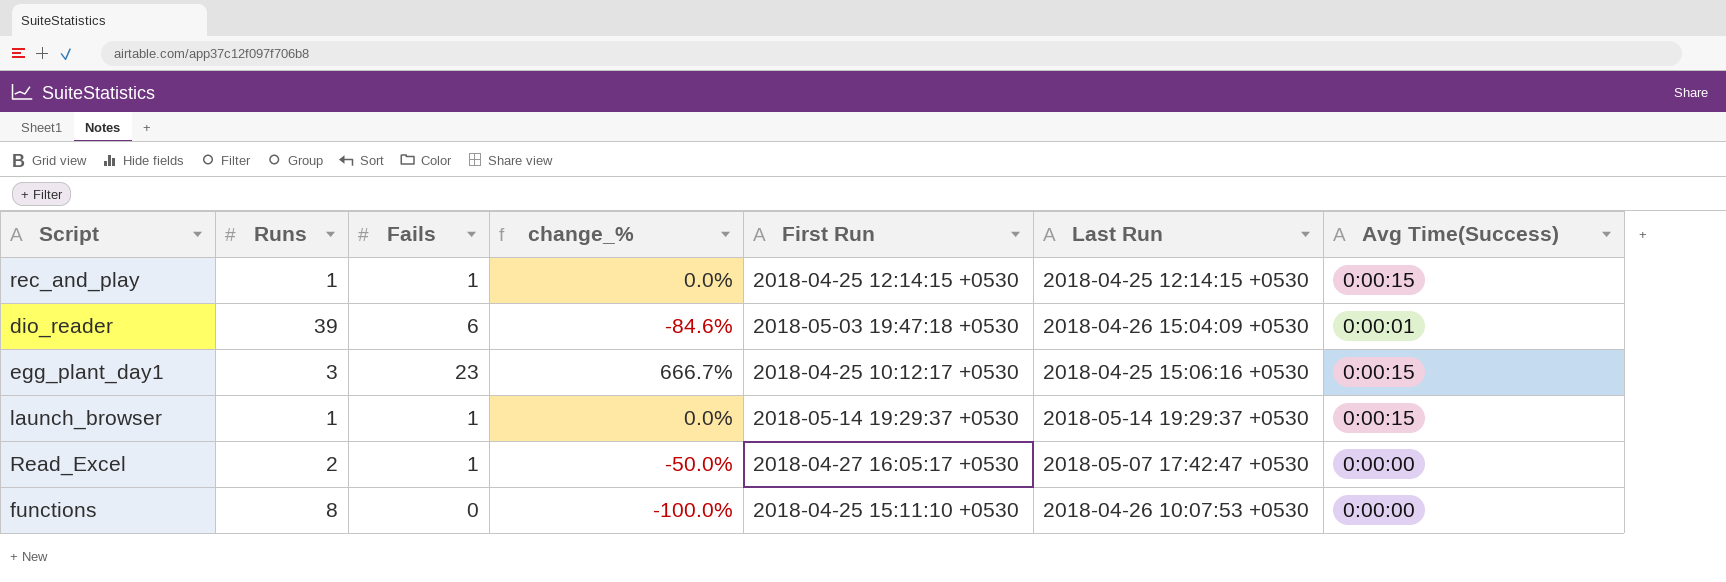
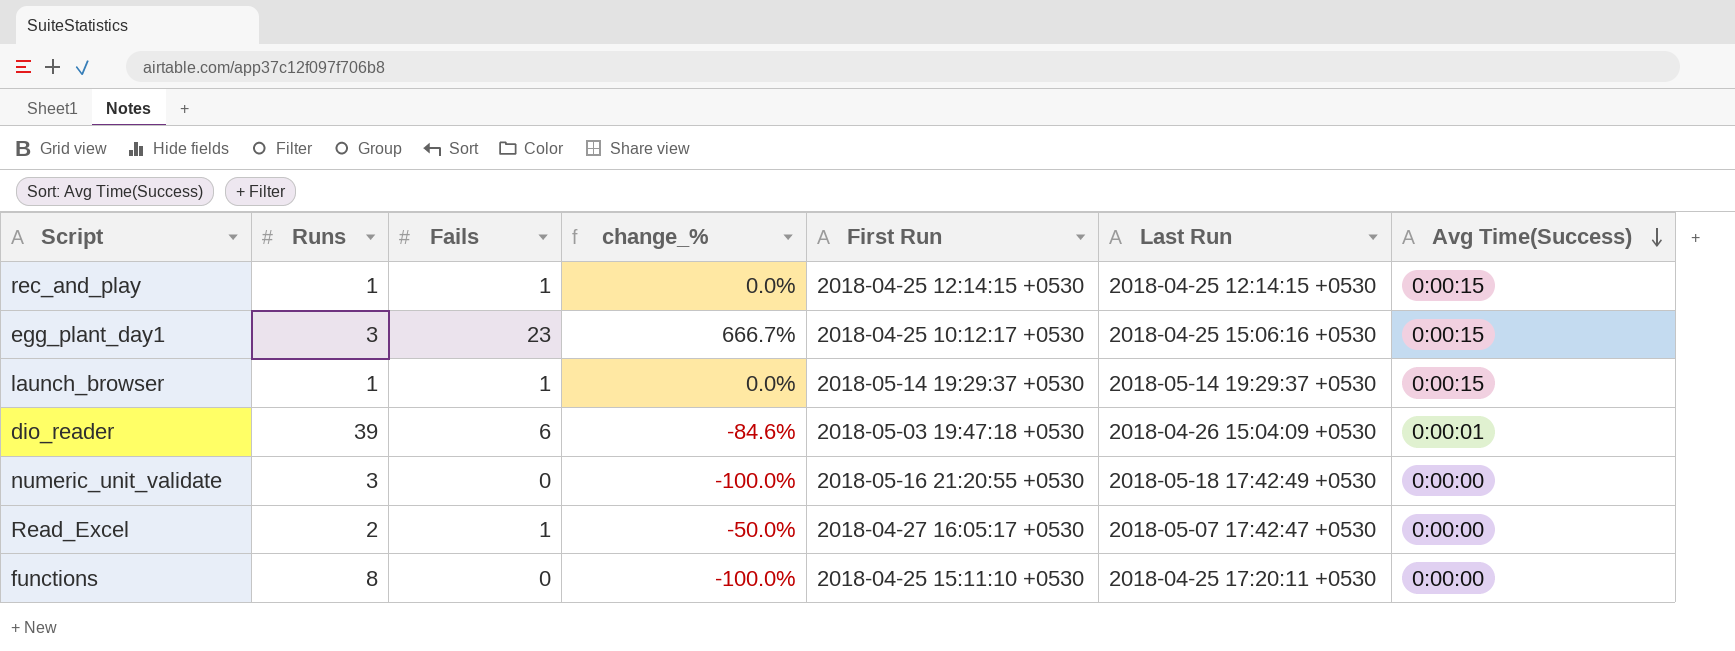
row order: none -> Avg Time(Success) descending
row numeric_unit_validate: none -> 3 | 0 | -100.0% | 2018-05-16 21:20:55 +0530 | 2018-05-18 17:42:49 +0530 | 0:00:00
functions | Last Run: 2018-04-26 10:07:53 +0530 -> 2018-04-25 17:20:11 +0530

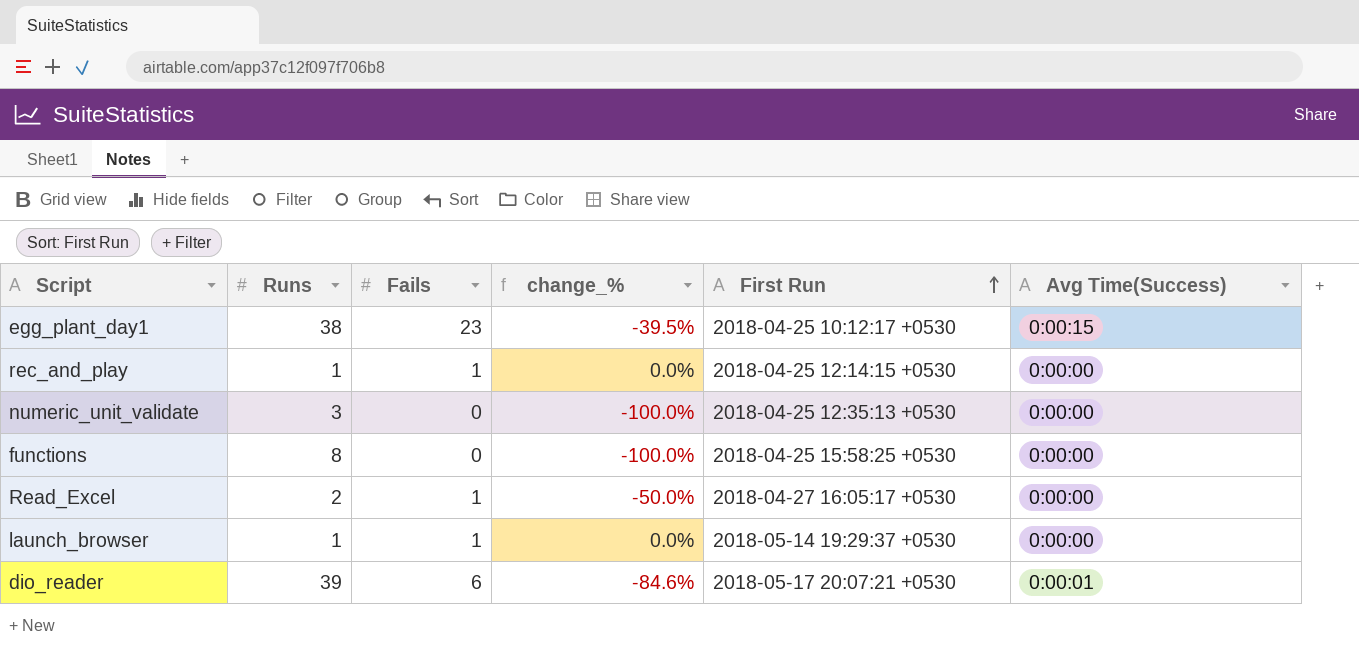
row order: Avg Time(Success) descending -> First Run ascending
column Last Run | position: 6 -> none
egg_plant_day1 | Runs: 3 -> 38
egg_plant_day1 | change_%: 666.7% -> -39.5%
rec_and_play | Avg Time(Success): 0:00:15 -> 0:00:00
numeric_unit_validate | First Run: 2018-05-16 21:20:55 +0530 -> 2018-04-25 12:35:13 +0530
functions | First Run: 2018-04-25 15:11:10 +0530 -> 2018-04-25 15:58:25 +0530
launch_browser | Avg Time(Success): 0:00:15 -> 0:00:00
dio_reader | First Run: 2018-05-03 19:47:18 +0530 -> 2018-05-17 20:07:21 +0530

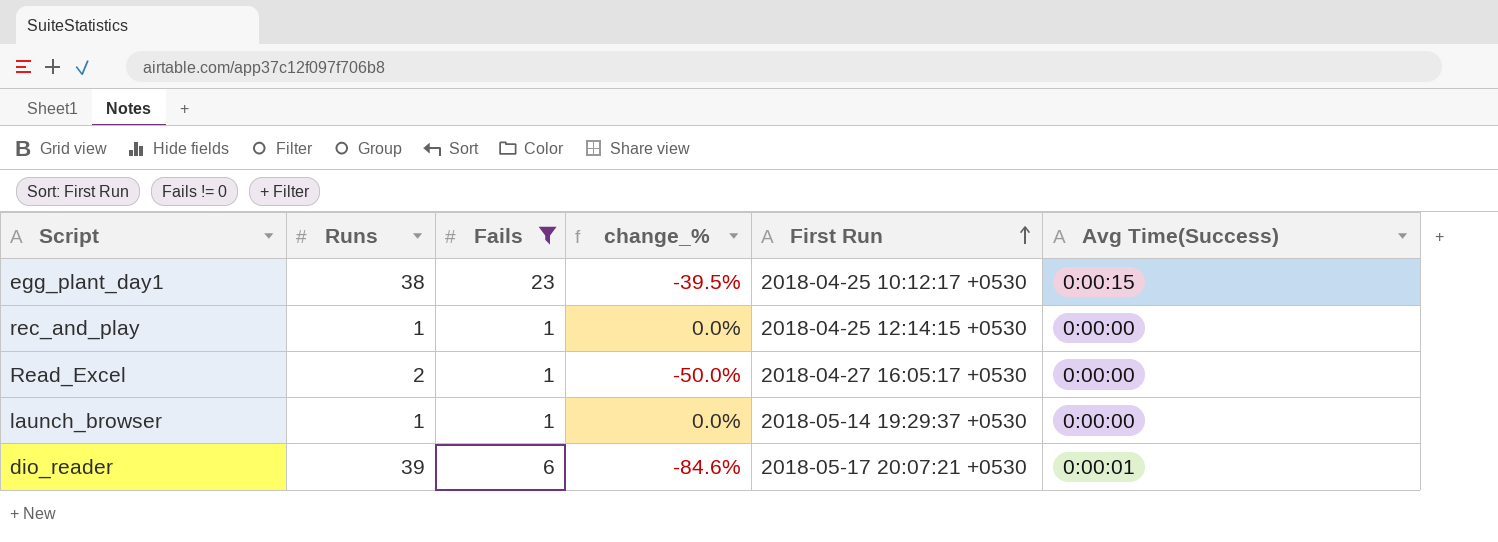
filter: none -> Fails != 0

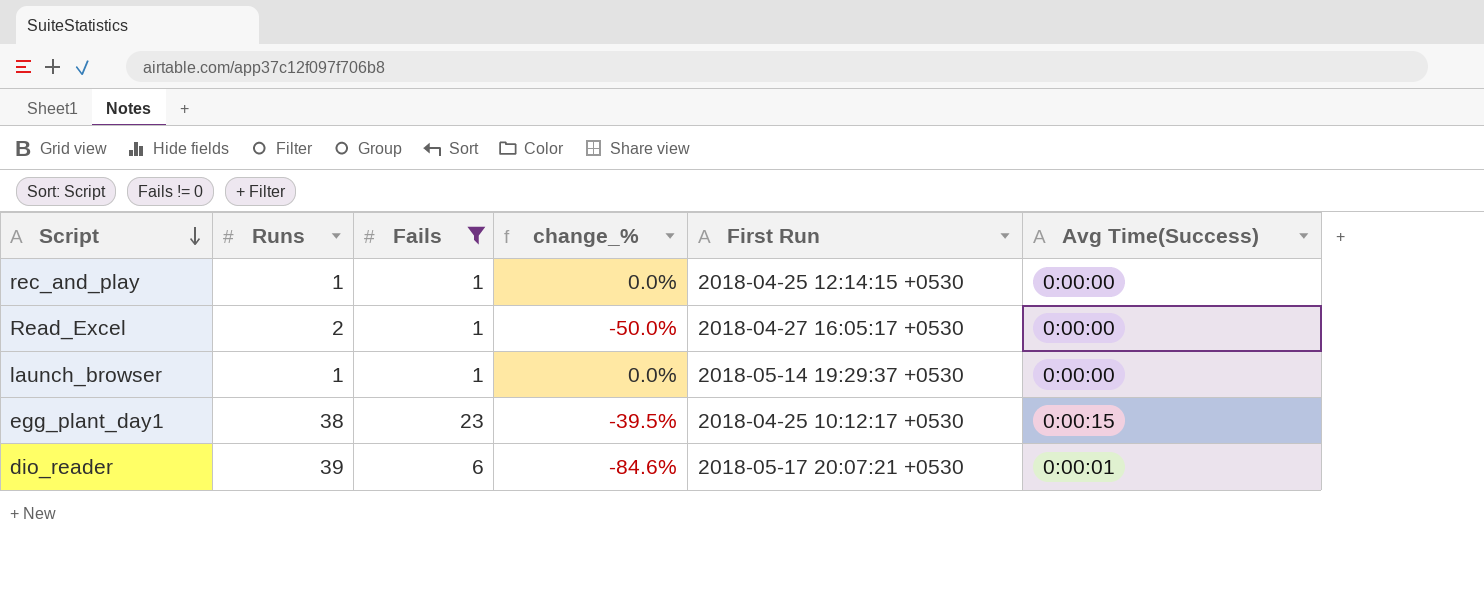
row order: First Run ascending -> Script descending

